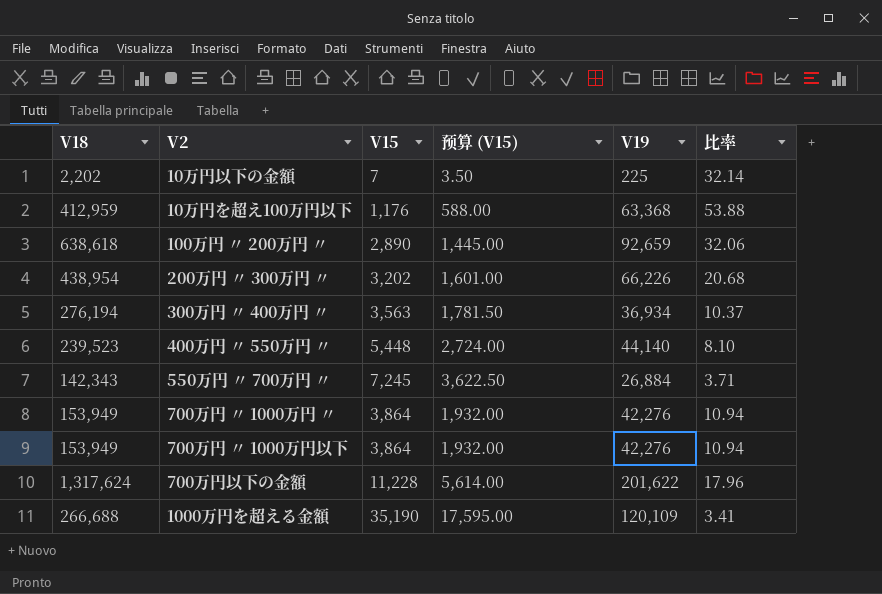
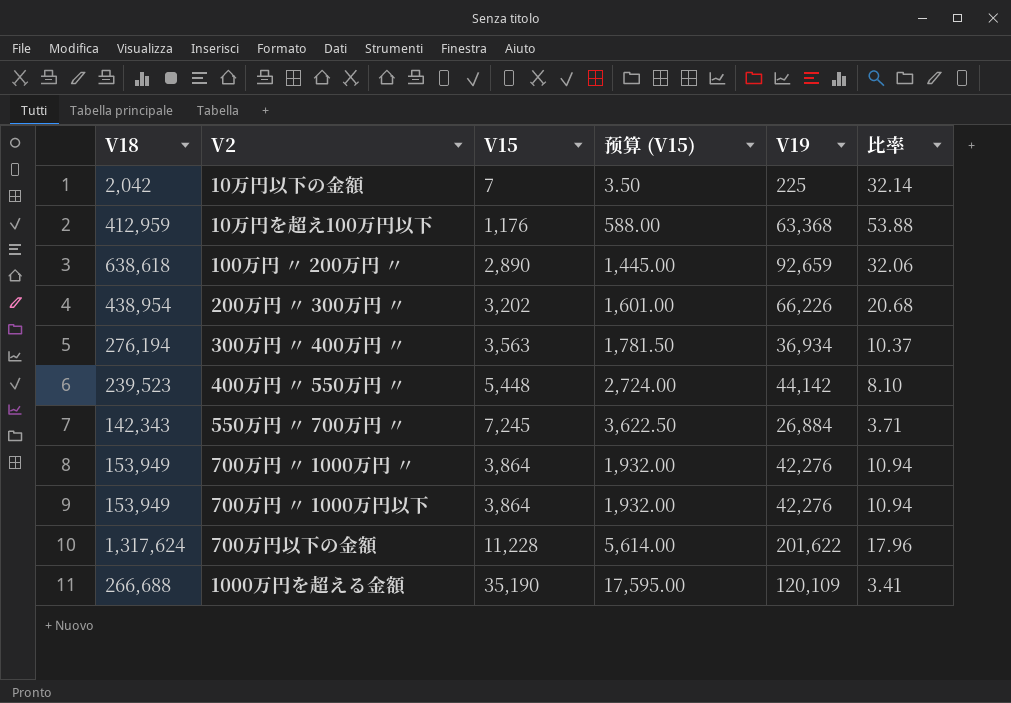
10万円以下の金額 | V18: 2,202 -> 2,042
400万円 〃 550万円 〃 | V19: 44,140 -> 44,142

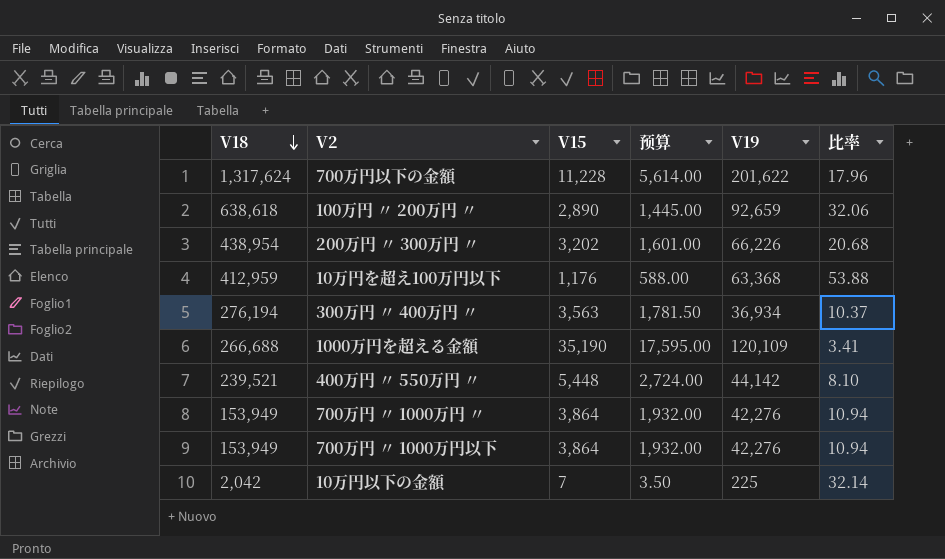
row order: none -> V18 descending
column name: 预算 (V15) -> 预算
row 550万円 〃 700万円 〃: 142,343 | 7,245 | 3,622.50 | 26,884 | 3.71 -> none
400万円 〃 550万円 〃 | V18: 239,523 -> 239,521

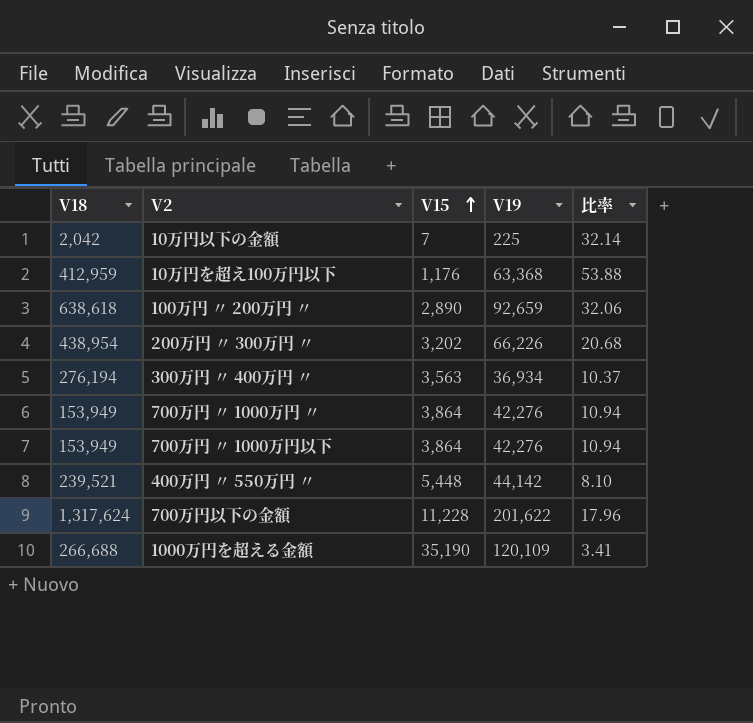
row order: V18 descending -> V15 ascending
column 预算 | formula: [V15] * 0.5 -> none

